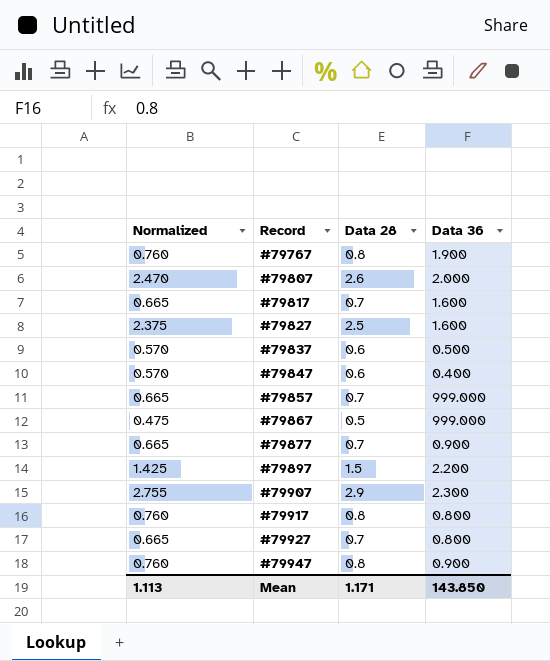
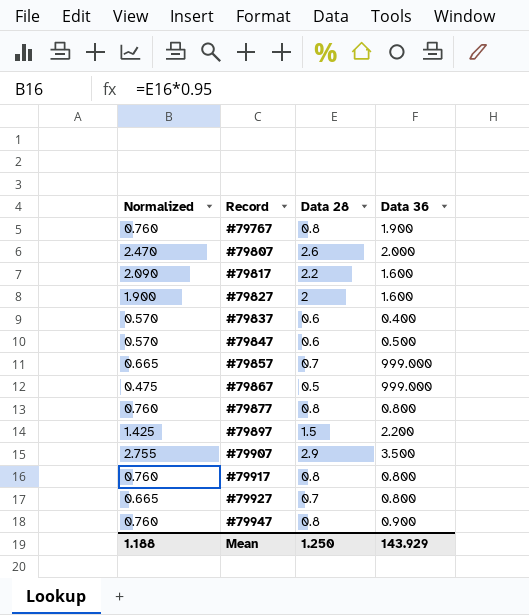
#79817 | Normalized: 0.665 -> 2.090
#79817 | Data 28: 0.7 -> 2.2
#79827 | Normalized: 2.375 -> 1.900
#79827 | Data 28: 2.5 -> 2
#79837 | Data 36: 0.500 -> 0.400
#79847 | Data 36: 0.400 -> 0.500
#79877 | Normalized: 0.665 -> 0.760
#79877 | Data 28: 0.7 -> 0.8
#79877 | Data 36: 0.900 -> 0.800
#79907 | Data 36: 2.300 -> 3.500
Mean | Normalized: 1.113 -> 1.188
Mean | Data 28: 1.171 -> 1.250
Mean | Data 36: 143.850 -> 143.929

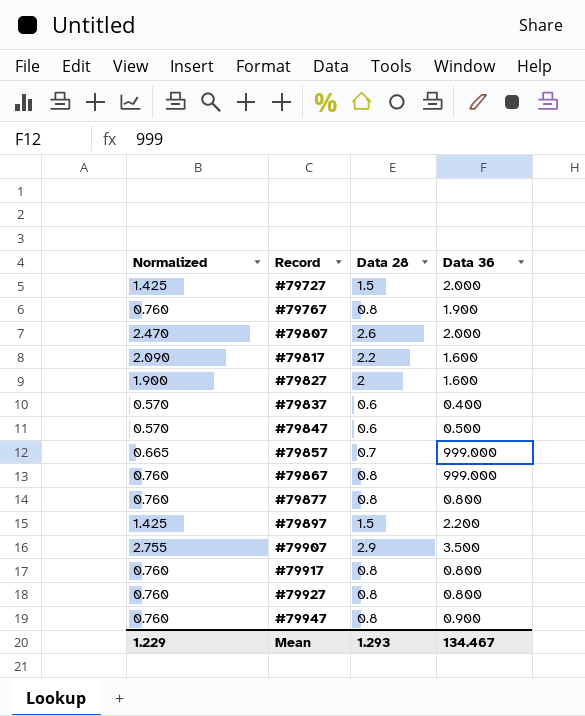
row #79727: none -> 1.425 | 1.5 | 2.000
#79867 | Normalized: 0.475 -> 0.760
#79867 | Data 28: 0.5 -> 0.8
#79927 | Normalized: 0.665 -> 0.760
#79927 | Data 28: 0.7 -> 0.8
Mean | Normalized: 1.188 -> 1.229
Mean | Data 28: 1.250 -> 1.293
Mean | Data 36: 143.929 -> 134.467

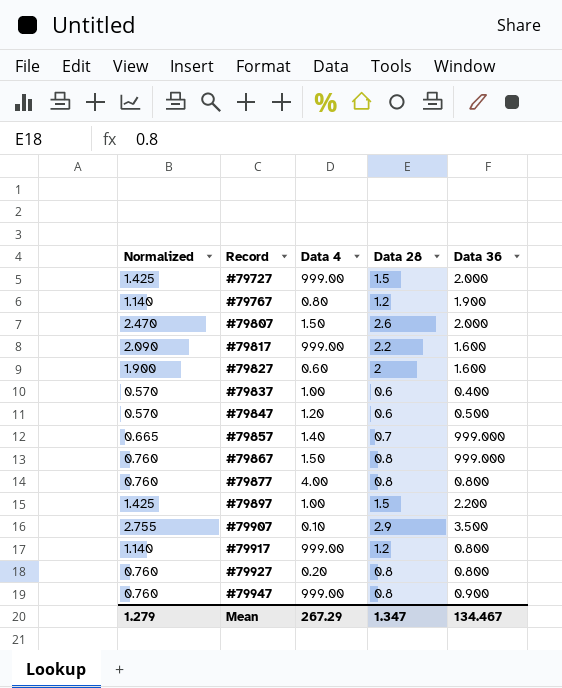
column Data 4 | position: none -> 3
#79767 | Normalized: 0.760 -> 1.140
#79767 | Data 28: 0.8 -> 1.2
#79917 | Normalized: 0.760 -> 1.140
#79917 | Data 28: 0.8 -> 1.2
Mean | Normalized: 1.229 -> 1.279
Mean | Data 28: 1.293 -> 1.347

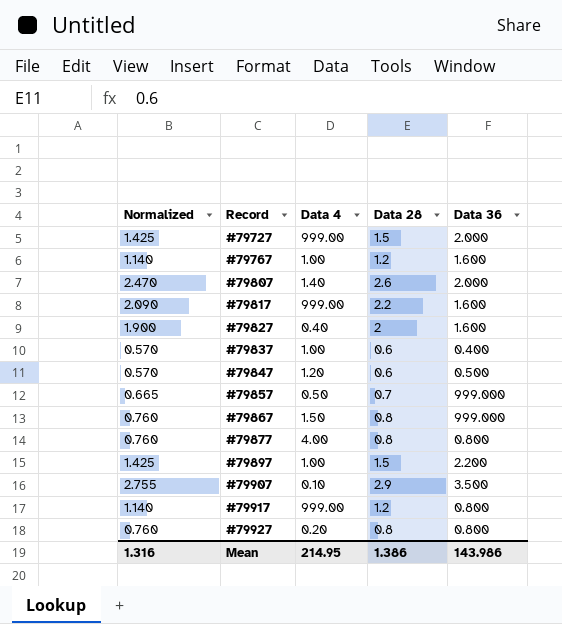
row #79947: 0.760 | 999.00 | 0.8 | 0.900 -> none
#79767 | Data 4: 0.80 -> 1.00
#79767 | Data 36: 1.900 -> 1.600
#79807 | Data 4: 1.50 -> 1.40
#79827 | Data 4: 0.60 -> 0.40
#79857 | Data 4: 1.40 -> 0.50
Mean | Normalized: 1.279 -> 1.316
Mean | Data 4: 267.29 -> 214.95
Mean | Data 28: 1.347 -> 1.386
Mean | Data 36: 134.467 -> 143.986

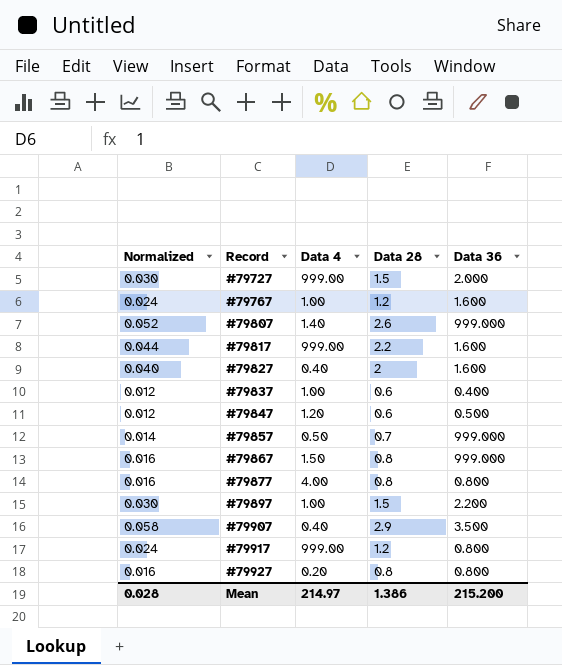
column Normalized | formula: [Data 28] * 0.95 -> [Data 28] * 0.02
#79807 | Data 36: 2.000 -> 999.000
#79907 | Data 4: 0.10 -> 0.40
Mean | Normalized: 1.316 -> 0.028
Mean | Data 4: 214.95 -> 214.97
Mean | Data 36: 143.986 -> 215.200

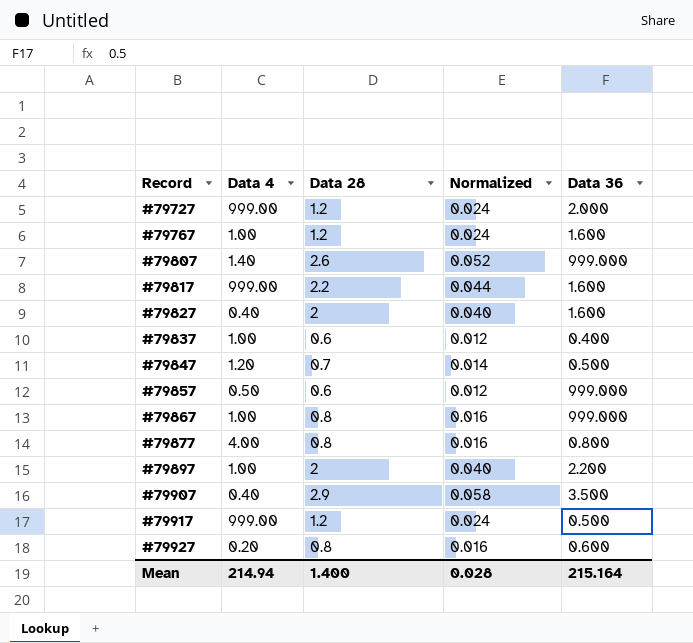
column Normalized | position: 1 -> 4
#79727 | Data 28: 1.5 -> 1.2
#79727 | Normalized: 0.030 -> 0.024
#79847 | Data 28: 0.6 -> 0.7
#79847 | Normalized: 0.012 -> 0.014
#79857 | Data 28: 0.7 -> 0.6
#79857 | Normalized: 0.014 -> 0.012
#79867 | Data 4: 1.50 -> 1.00
#79897 | Data 28: 1.5 -> 2
#79897 | Normalized: 0.030 -> 0.040
#79917 | Data 36: 0.800 -> 0.500
#79927 | Data 36: 0.800 -> 0.600
Mean | Data 4: 214.97 -> 214.94
Mean | Data 28: 1.386 -> 1.400
Mean | Data 36: 215.200 -> 215.164

